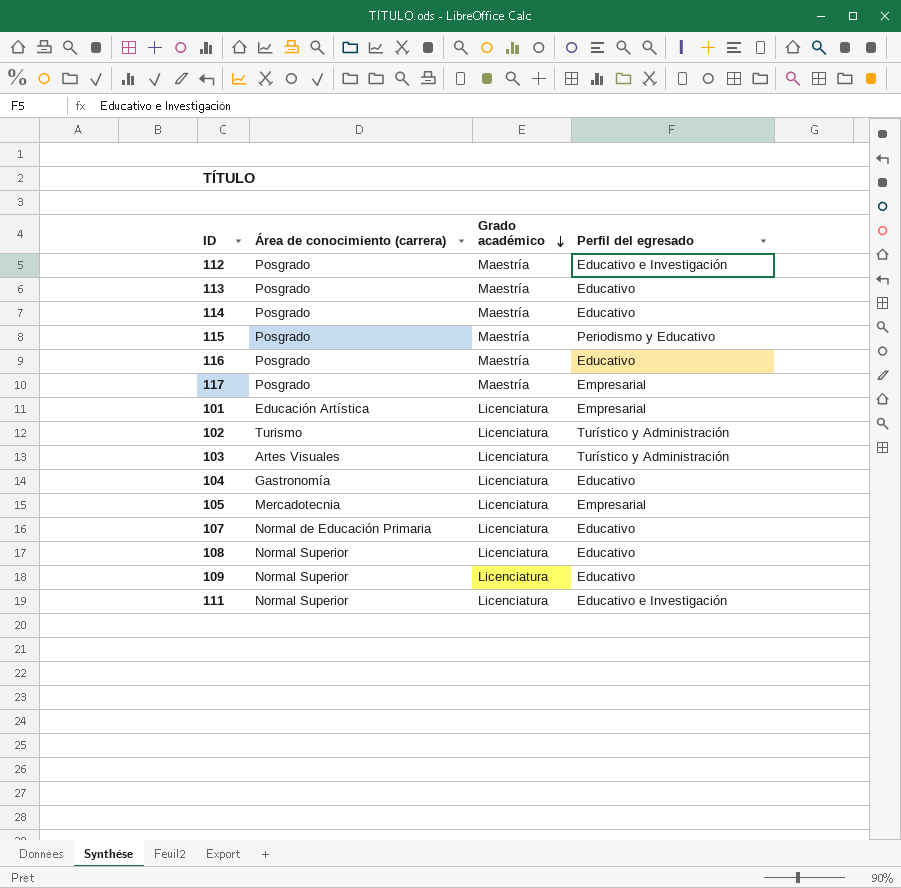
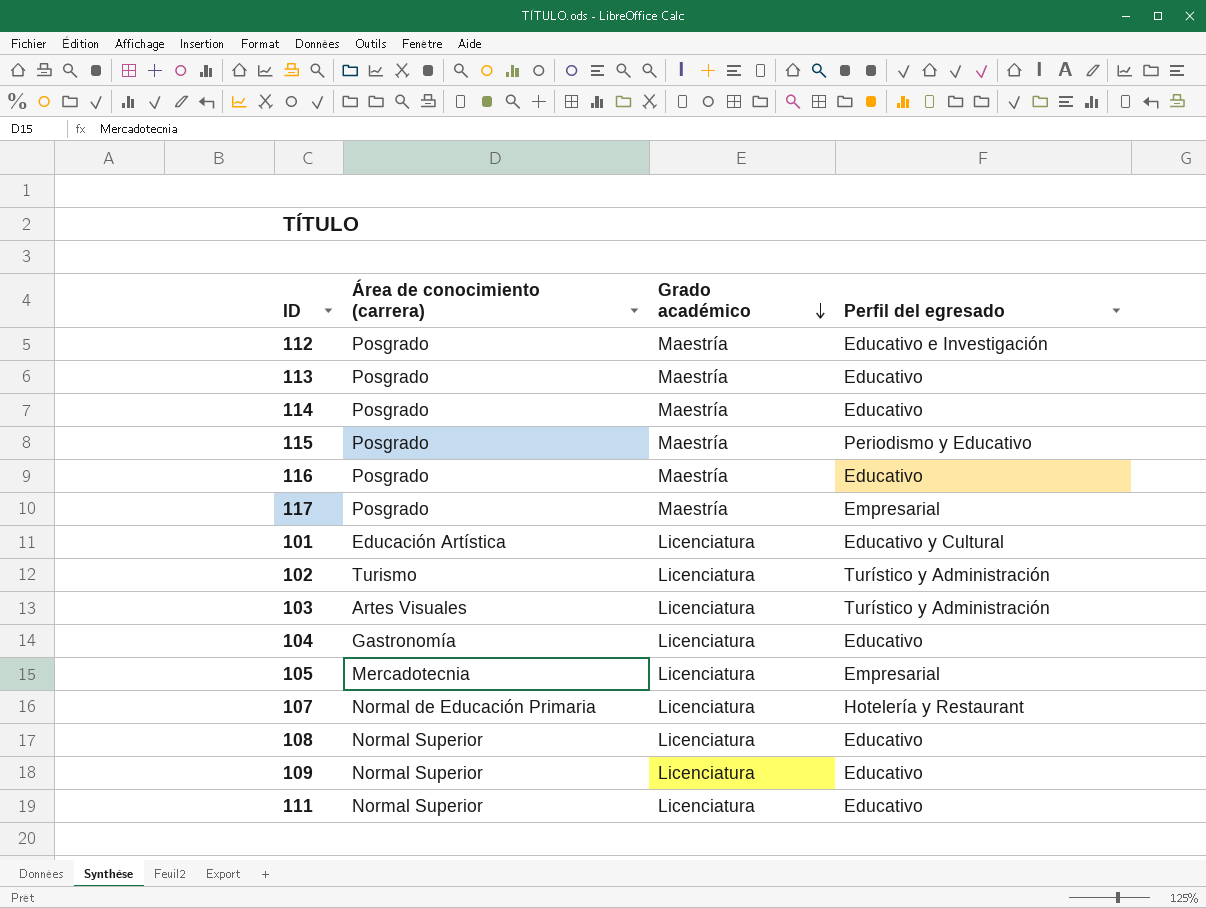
101 | Perfil del egresado: Empresarial -> Educativo y Cultural
107 | Perfil del egresado: Educativo -> Hotelería y Restaurant
111 | Perfil del egresado: Educativo e Investigación -> Educativo

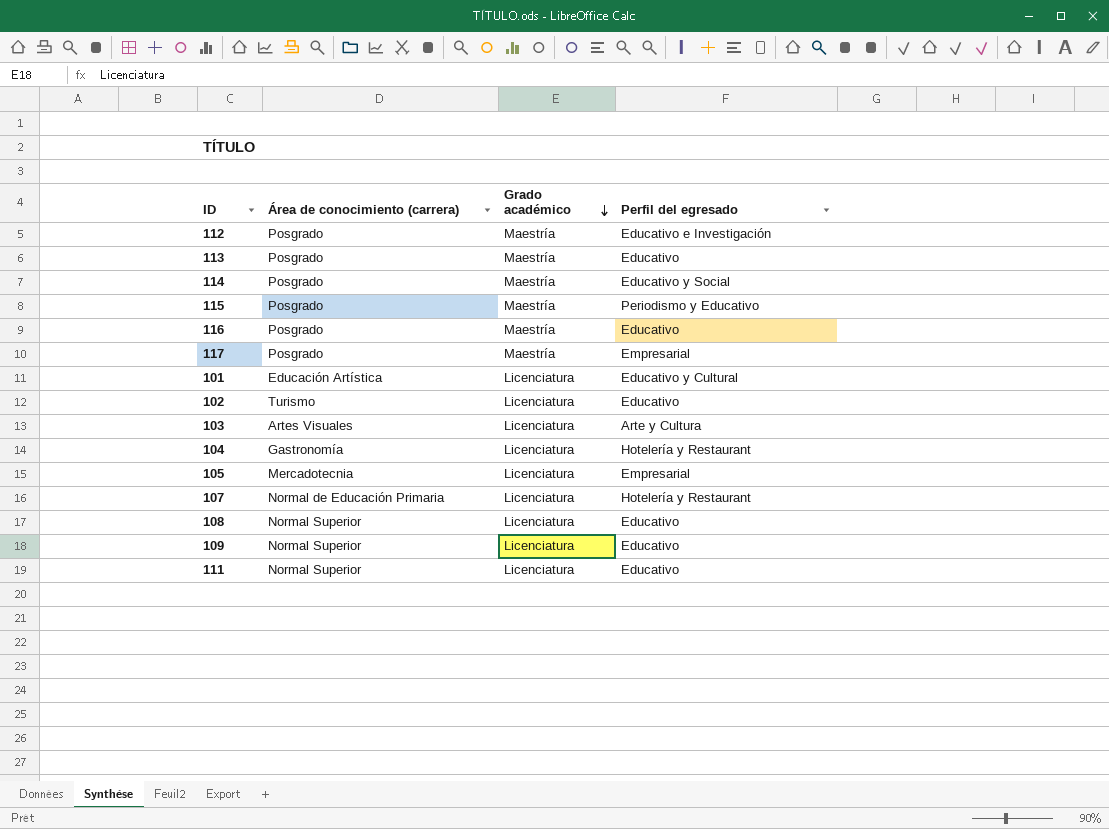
114 | Perfil del egresado: Educativo -> Educativo y Social
102 | Perfil del egresado: Turístico y Administración -> Educativo
103 | Perfil del egresado: Turístico y Administración -> Arte y Cultura
104 | Perfil del egresado: Educativo -> Hotelería y Restaurant

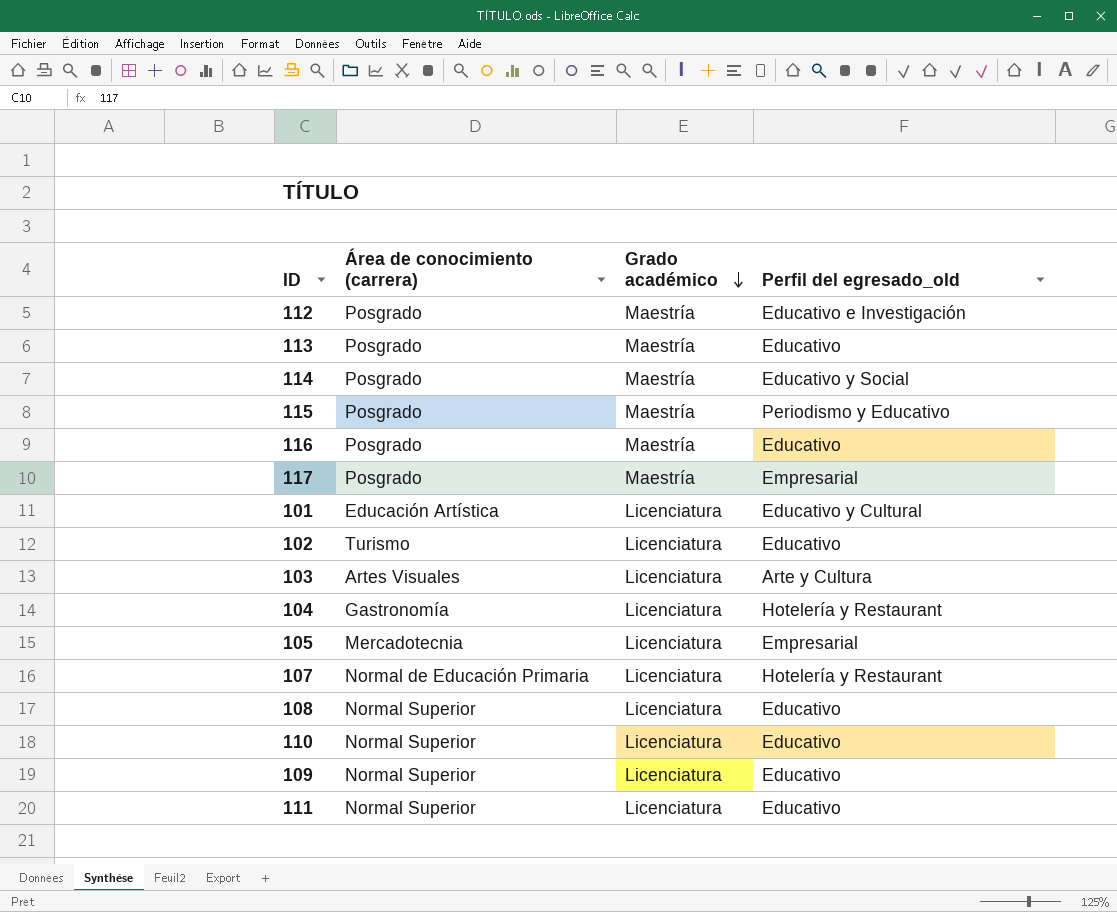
column name: Perfil del egresado -> Perfil del egresado_old
row 110: none -> Normal Superior | Licenciatura | Educativo

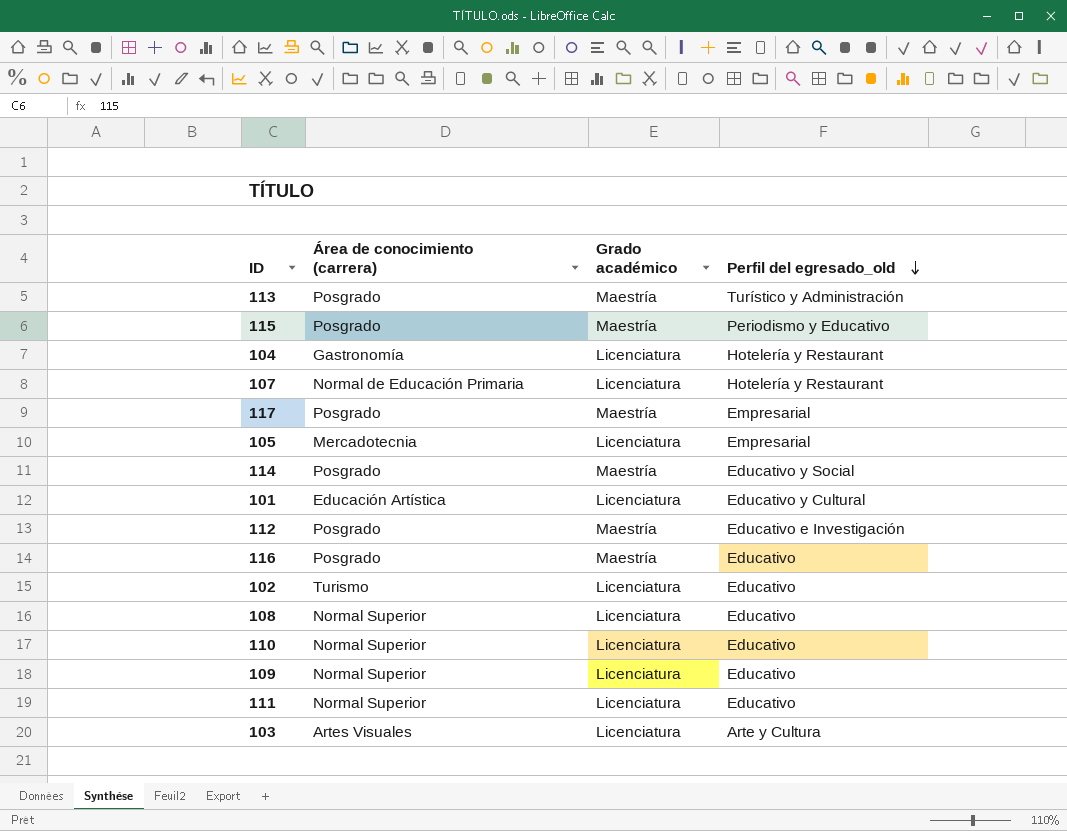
row order: Grado académico descending -> Perfil del egresado_old descending
113 | Perfil del egresado_old: Educativo -> Turístico y Administración

